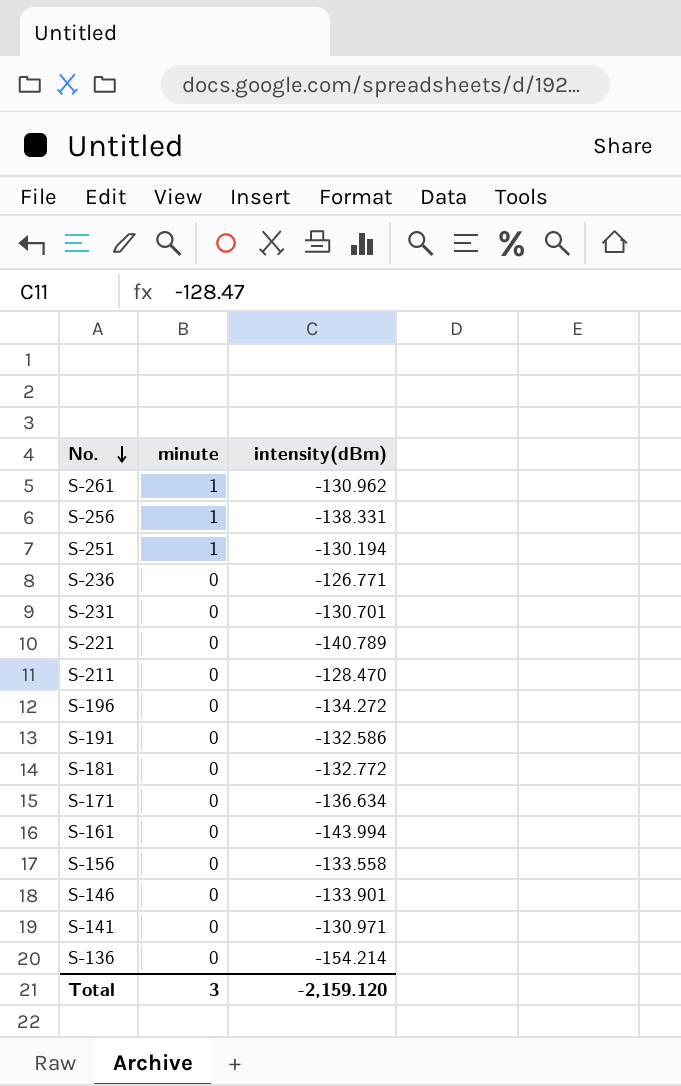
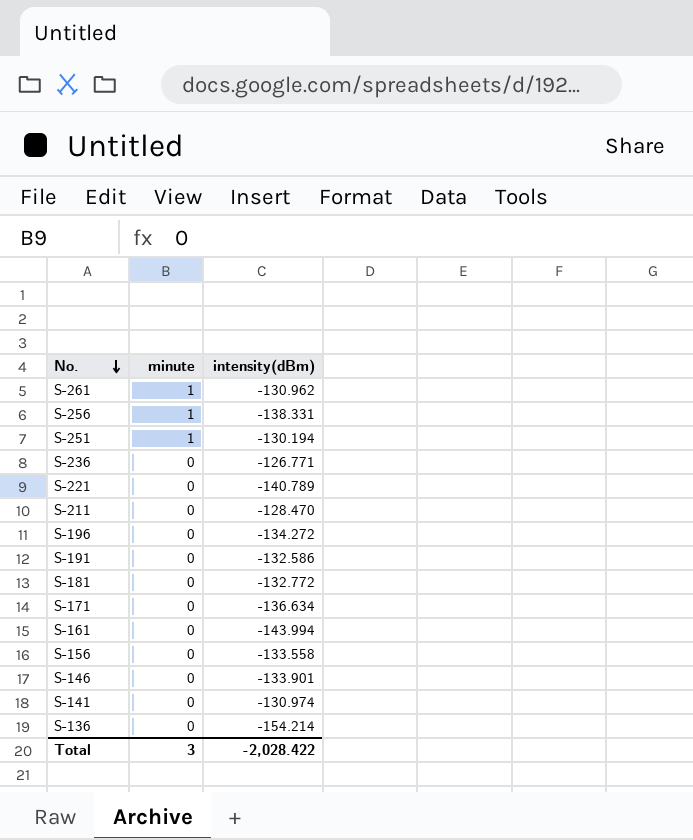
row S-231: 0 | -130.701 -> none
S-141 | intensity(dBm): -130.971 -> -130.974
Total | intensity(dBm): -2,159.120 -> -2,028.422

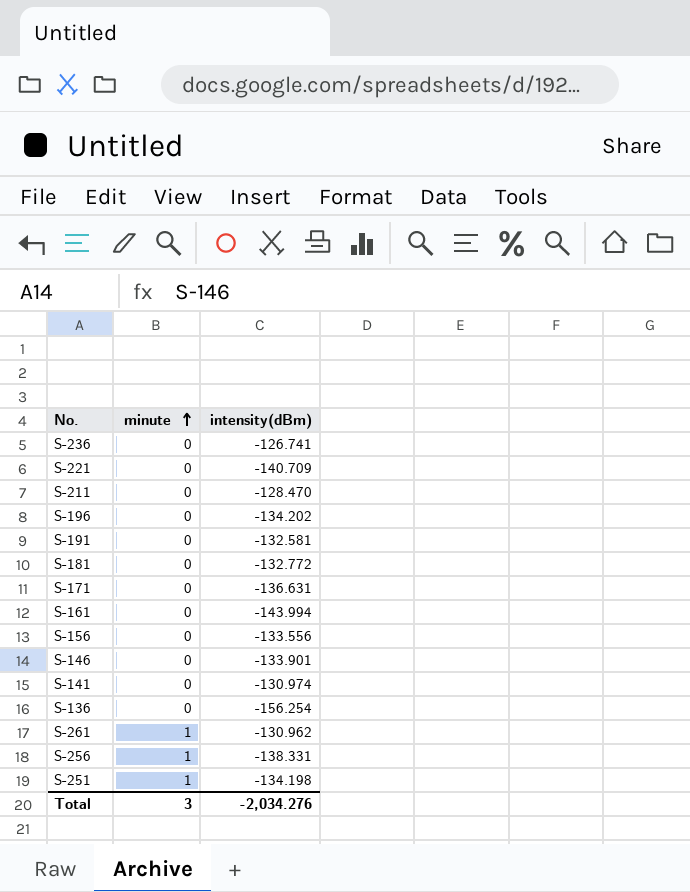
row order: No. descending -> minute ascending
S-236 | intensity(dBm): -126.771 -> -126.741
S-221 | intensity(dBm): -140.789 -> -140.709
S-196 | intensity(dBm): -134.272 -> -134.202
S-191 | intensity(dBm): -132.586 -> -132.581
S-171 | intensity(dBm): -136.634 -> -136.631
S-156 | intensity(dBm): -133.558 -> -133.556
S-136 | intensity(dBm): -154.214 -> -156.254
S-251 | intensity(dBm): -130.194 -> -134.198
Total | intensity(dBm): -2,028.422 -> -2,034.276

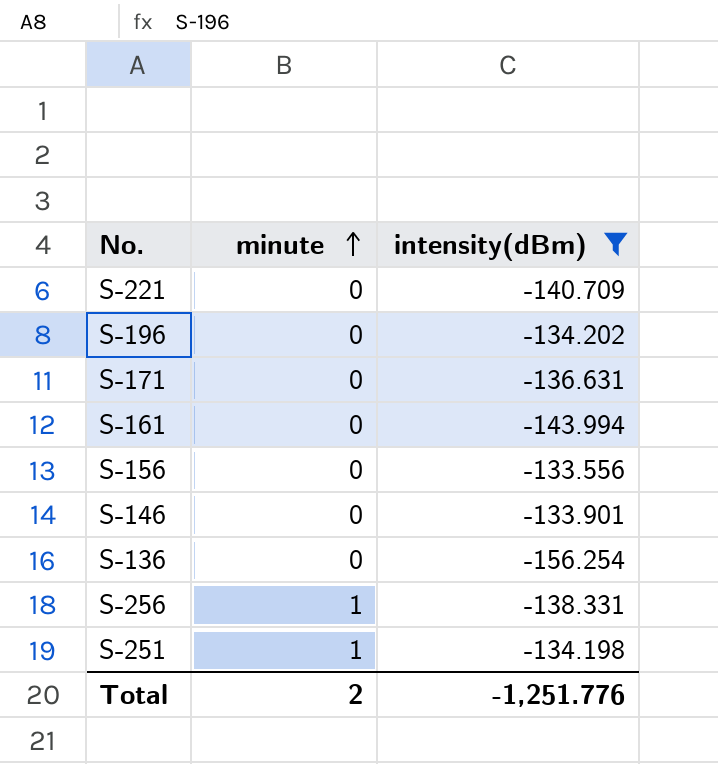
filter: none -> intensity(dBm) <= -133.556
Total | minute: 3 -> 2
Total | intensity(dBm): -2,034.276 -> -1,251.776

